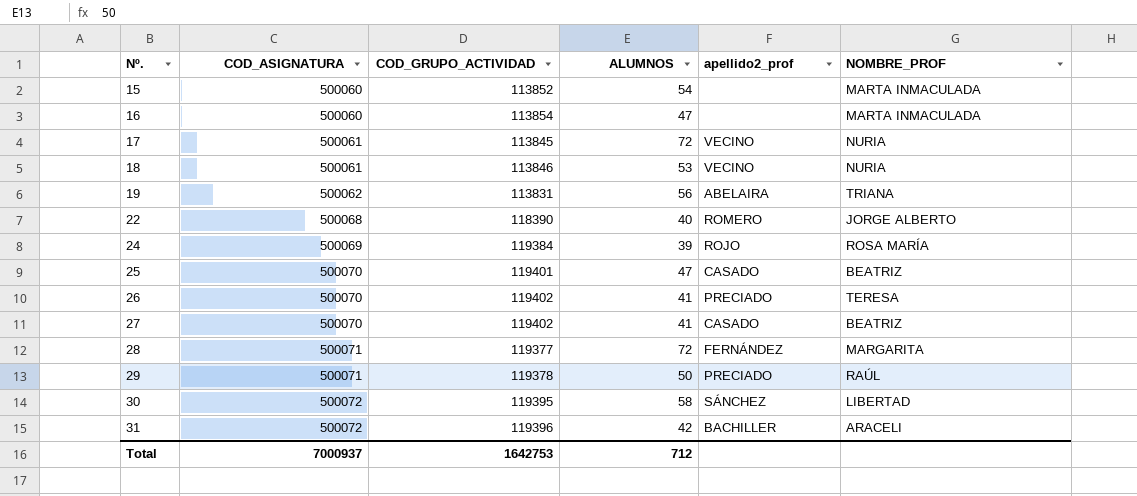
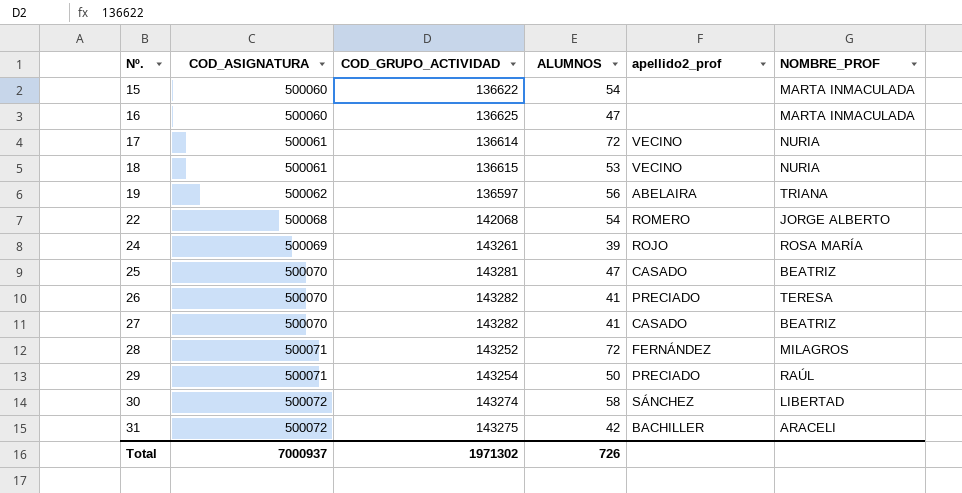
15 | COD_GRUPO_ACTIVIDAD: 113852 -> 136622
16 | COD_GRUPO_ACTIVIDAD: 113854 -> 136625
17 | COD_GRUPO_ACTIVIDAD: 113845 -> 136614
18 | COD_GRUPO_ACTIVIDAD: 113846 -> 136615
19 | COD_GRUPO_ACTIVIDAD: 113831 -> 136597
22 | COD_GRUPO_ACTIVIDAD: 118390 -> 142068
22 | ALUMNOS: 40 -> 54
24 | COD_GRUPO_ACTIVIDAD: 119384 -> 143261
25 | COD_GRUPO_ACTIVIDAD: 119401 -> 143281
26 | COD_GRUPO_ACTIVIDAD: 119402 -> 143282
27 | COD_GRUPO_ACTIVIDAD: 119402 -> 143282
28 | COD_GRUPO_ACTIVIDAD: 119377 -> 143252
28 | NOMBRE_PROF: MARGARITA -> MILAGROS
29 | COD_GRUPO_ACTIVIDAD: 119378 -> 143254
30 | COD_GRUPO_ACTIVIDAD: 119395 -> 143274
31 | COD_GRUPO_ACTIVIDAD: 119396 -> 143275
Total | COD_GRUPO_ACTIVIDAD: 1642753 -> 1971302
Total | ALUMNOS: 712 -> 726

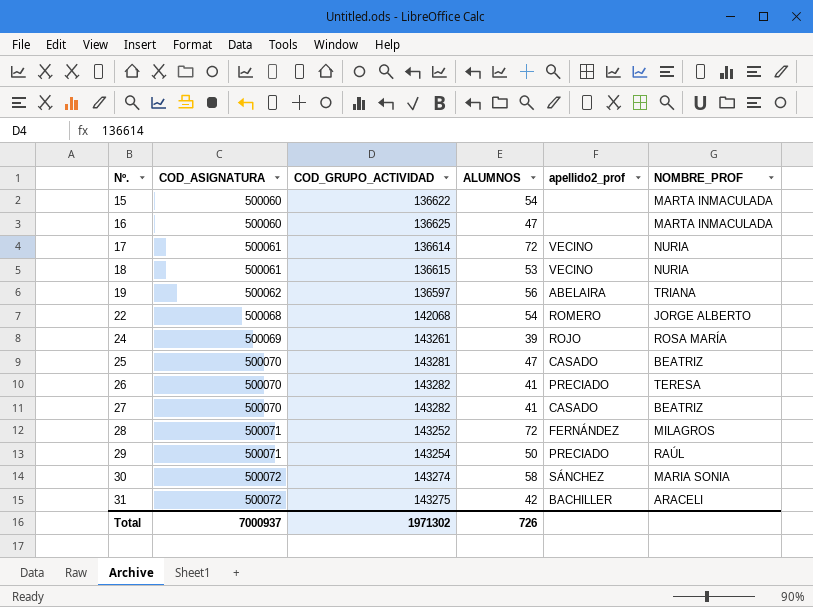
30 | NOMBRE_PROF: LIBERTAD -> MARIA SONIA

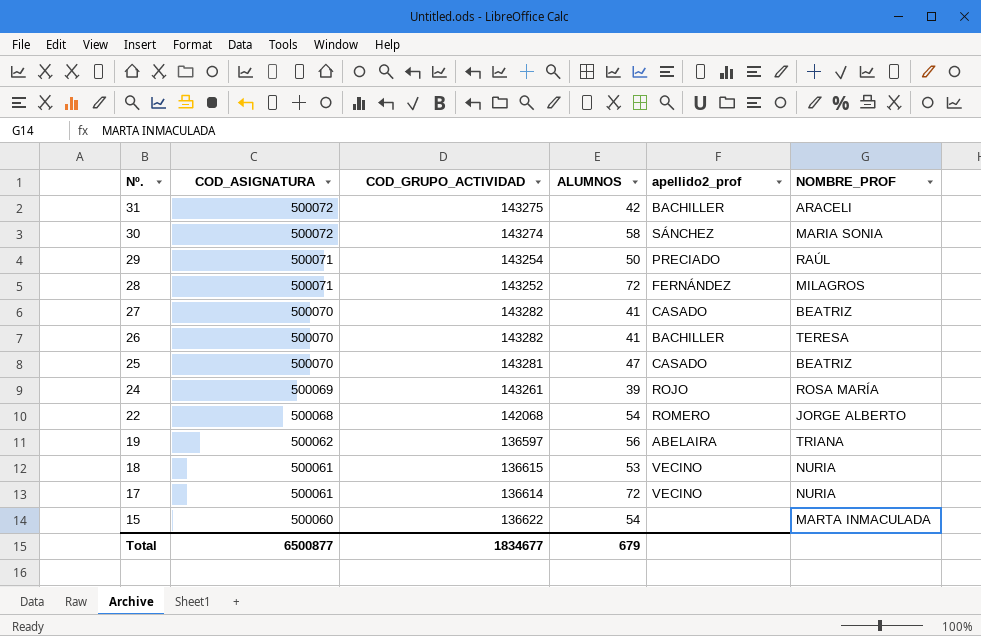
row order: Nº. ascending -> Nº. descending
row 16: 500060 | 136625 | 47 | none | MARTA INMACULADA -> none
26 | apellido2_prof: PRECIADO -> BACHILLER
Total | COD_ASIGNATURA: 7000937 -> 6500877
Total | COD_GRUPO_ACTIVIDAD: 1971302 -> 1834677
Total | ALUMNOS: 726 -> 679

